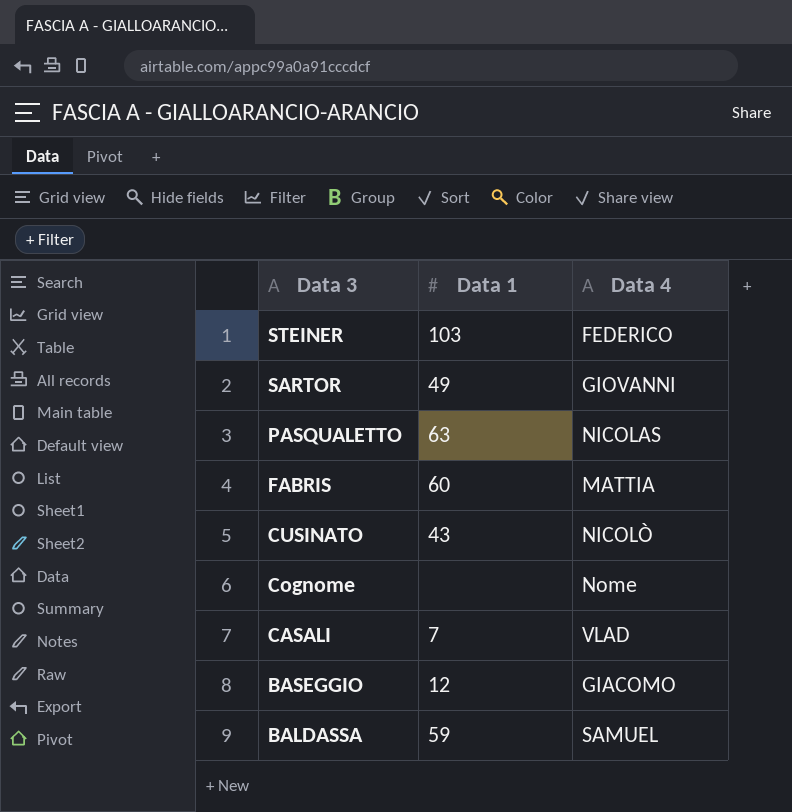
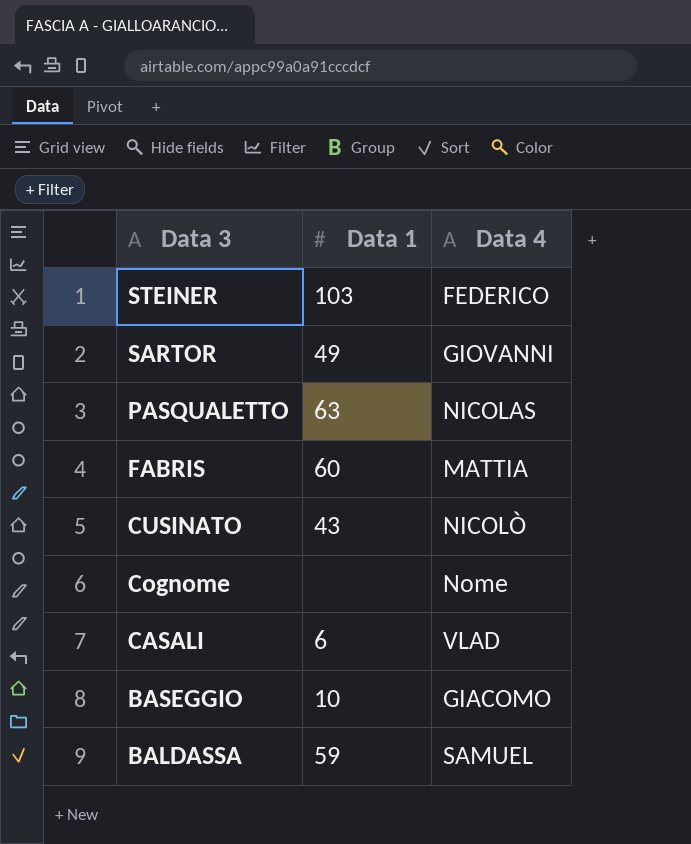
CASALI | Data 1: 7 -> 6
BASEGGIO | Data 1: 12 -> 10

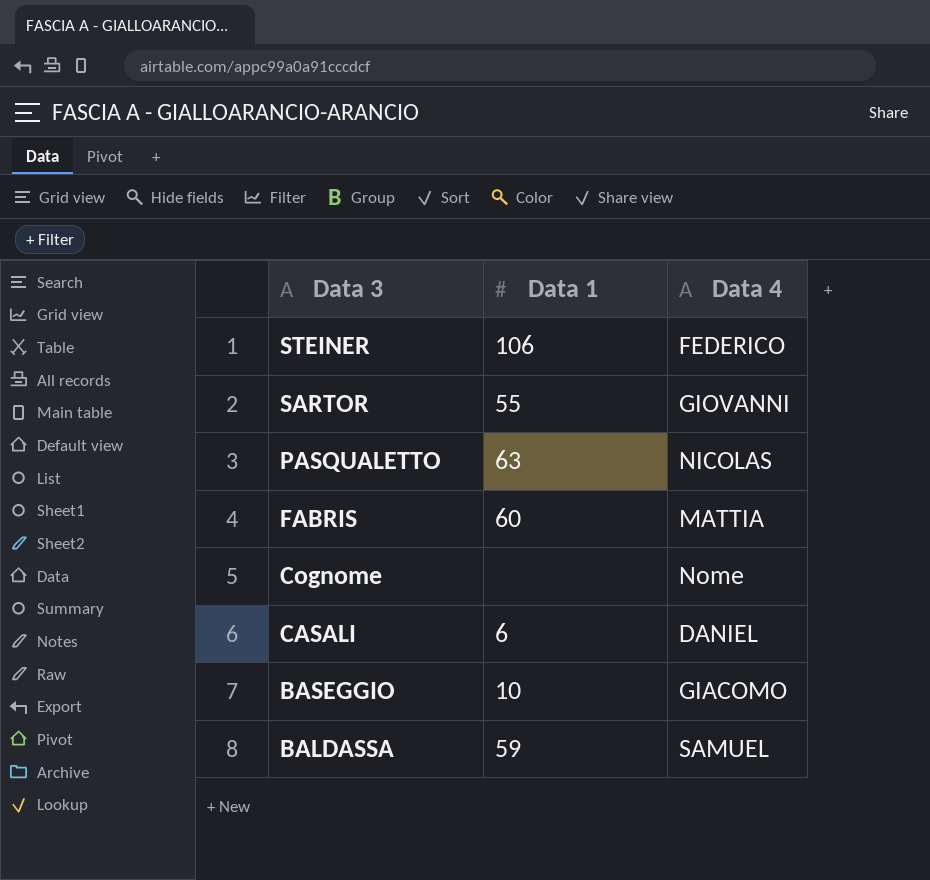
row CUSINATO: 43 | NICOLÒ -> none
STEINER | Data 1: 103 -> 106
SARTOR | Data 1: 49 -> 55
CASALI | Data 4: VLAD -> DANIEL

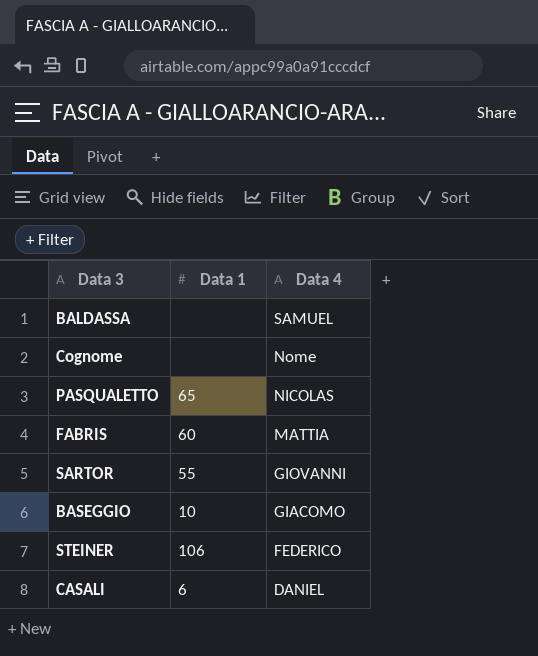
row order: Data 3 descending -> Data 4 descending
BALDASSA | Data 1: 59 -> none
PASQUALETTO | Data 1: 63 -> 65

